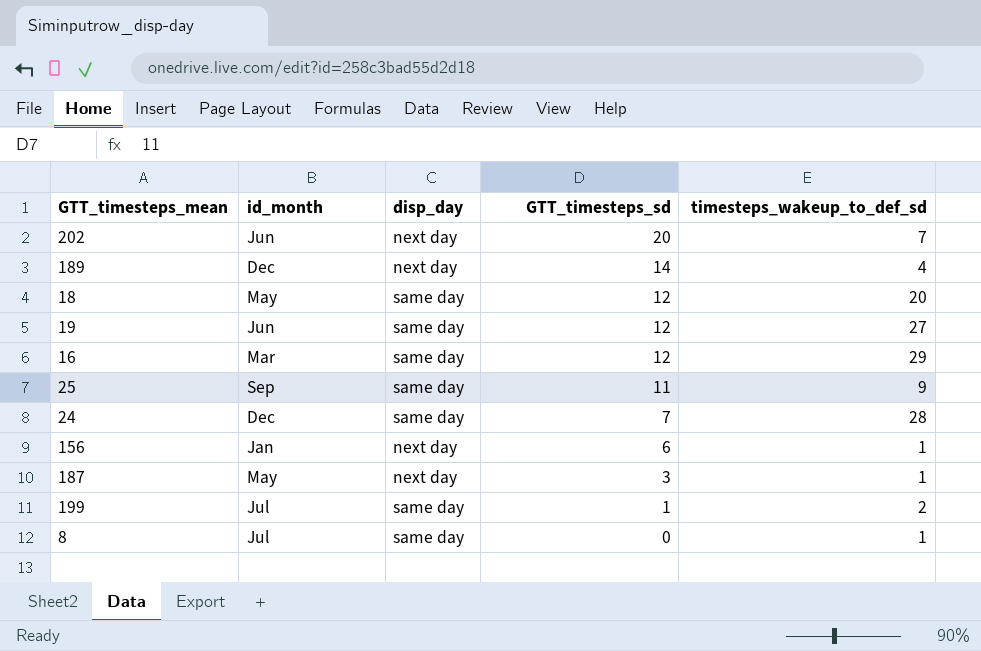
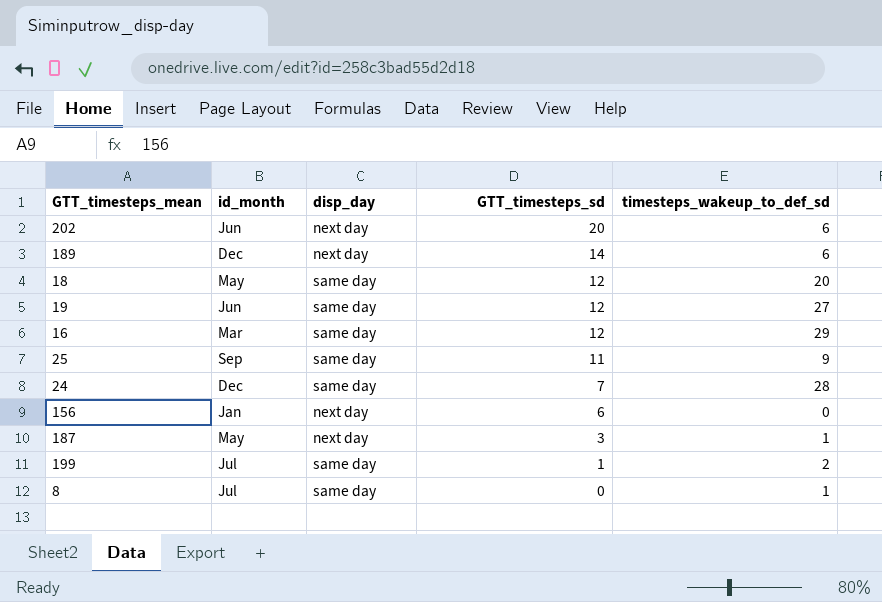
202 | timesteps_wakeup_to_def_sd: 7 -> 6
189 | timesteps_wakeup_to_def_sd: 4 -> 6
156 | timesteps_wakeup_to_def_sd: 1 -> 0

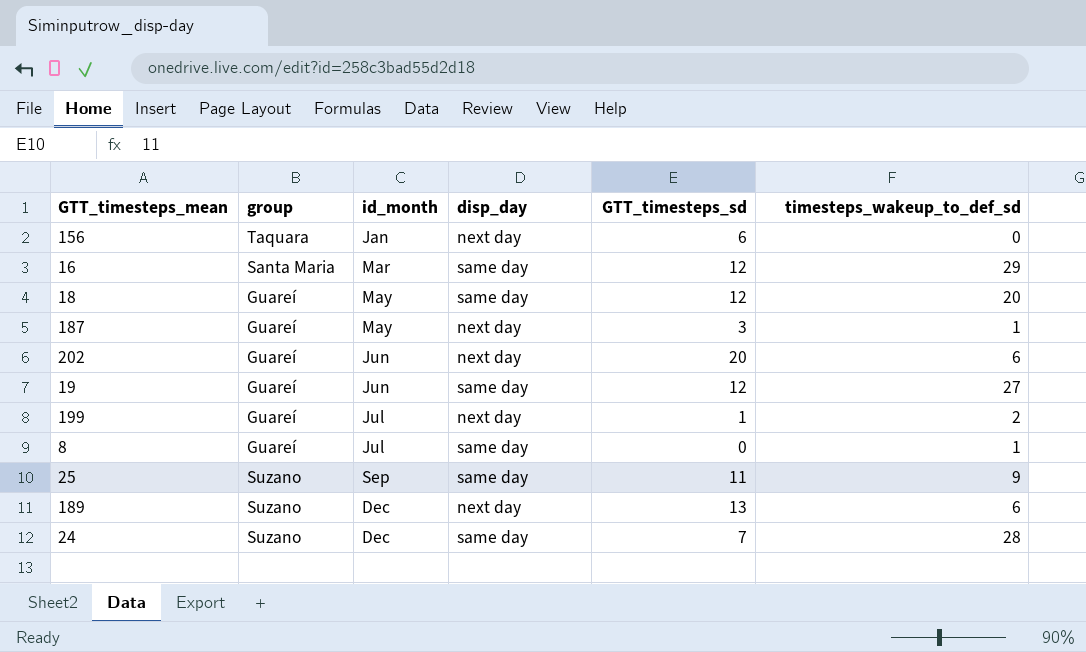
row order: GTT_timesteps_sd descending -> id_month ascending
column group | position: none -> 2
199 | disp_day: same day -> next day
189 | GTT_timesteps_sd: 14 -> 13

